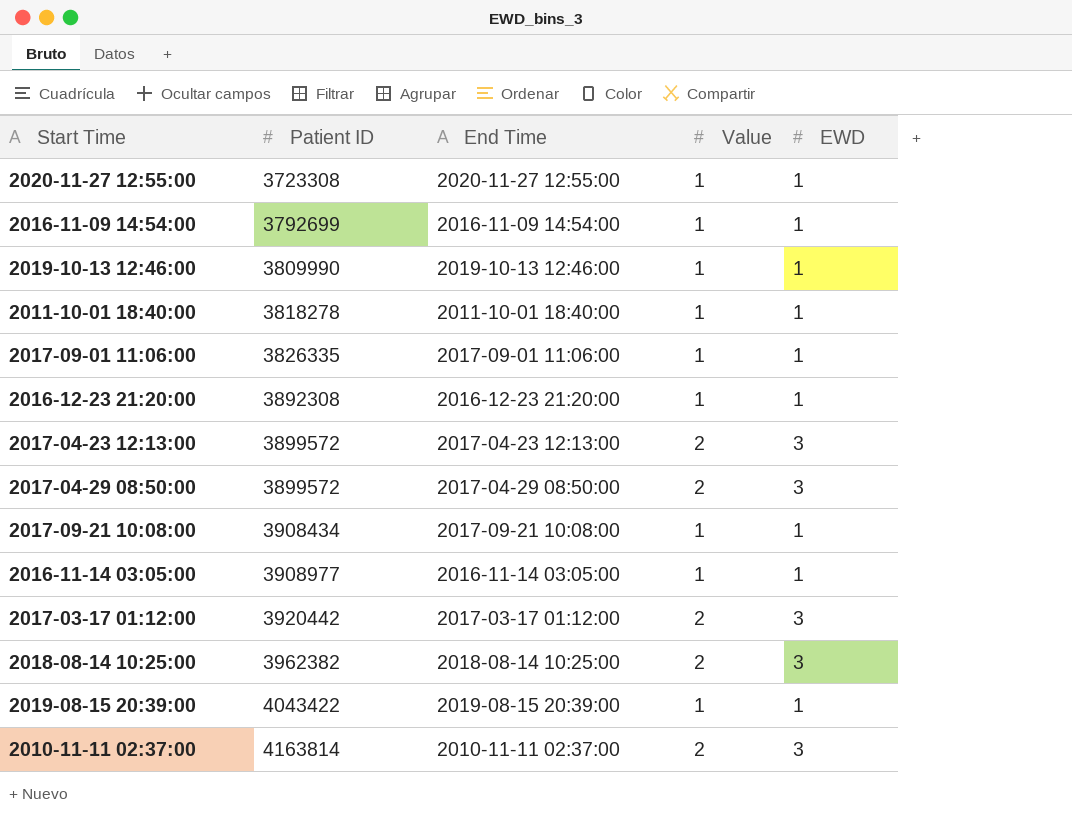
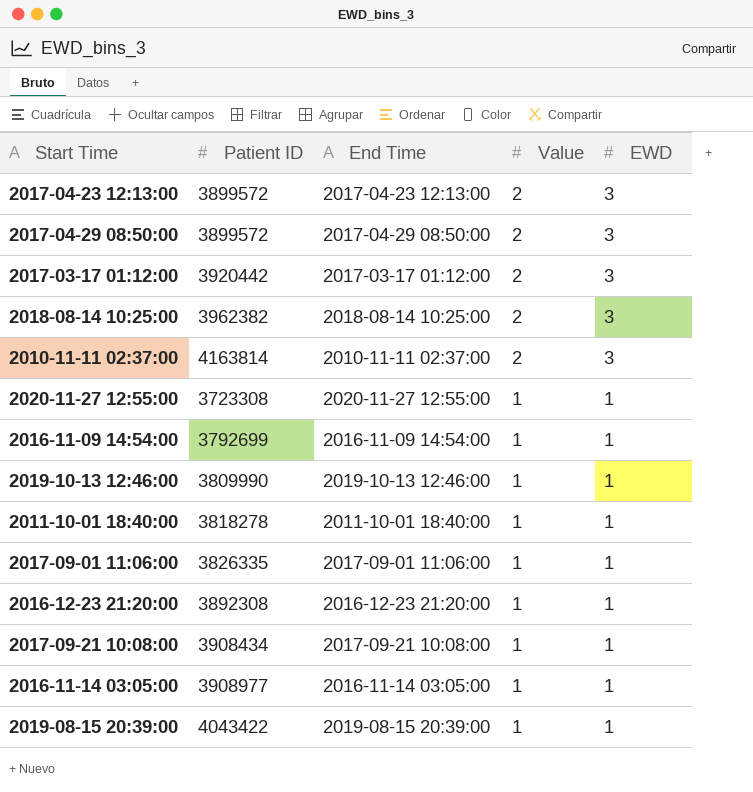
row order: Patient ID ascending -> Value descending

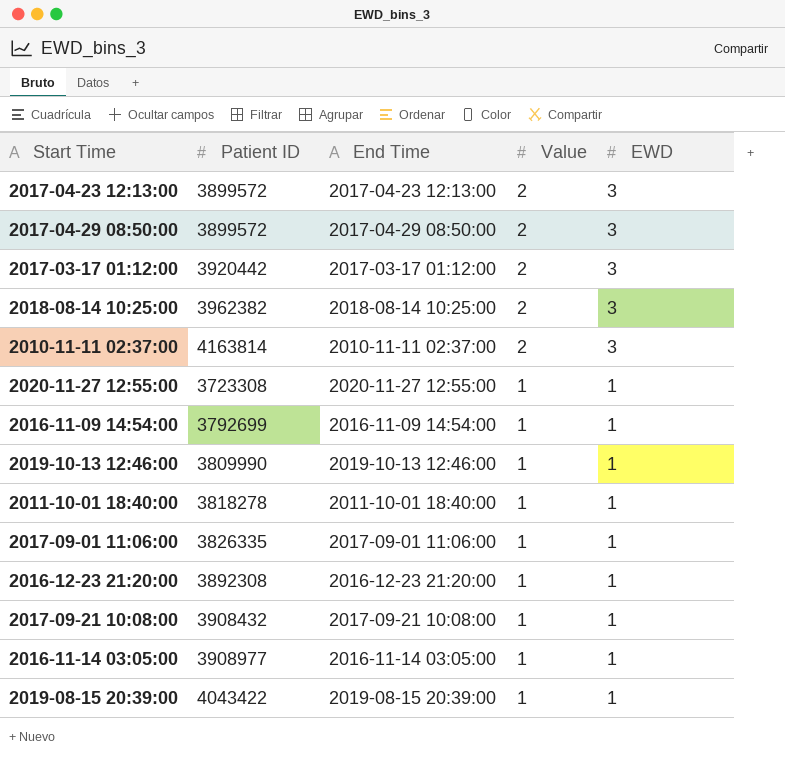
2017-09-21 10:08:00 | Patient ID: 3908434 -> 3908432

